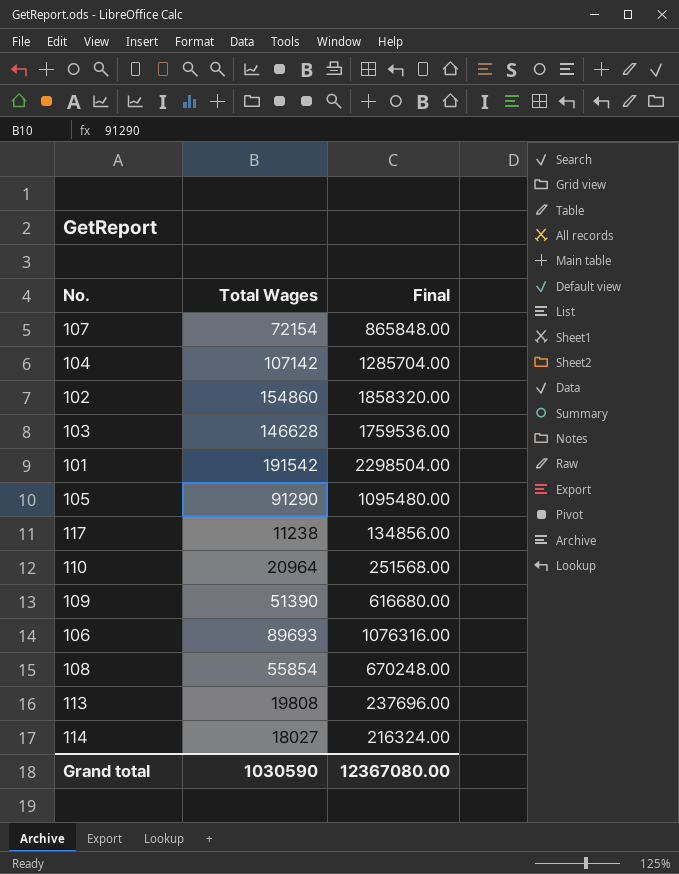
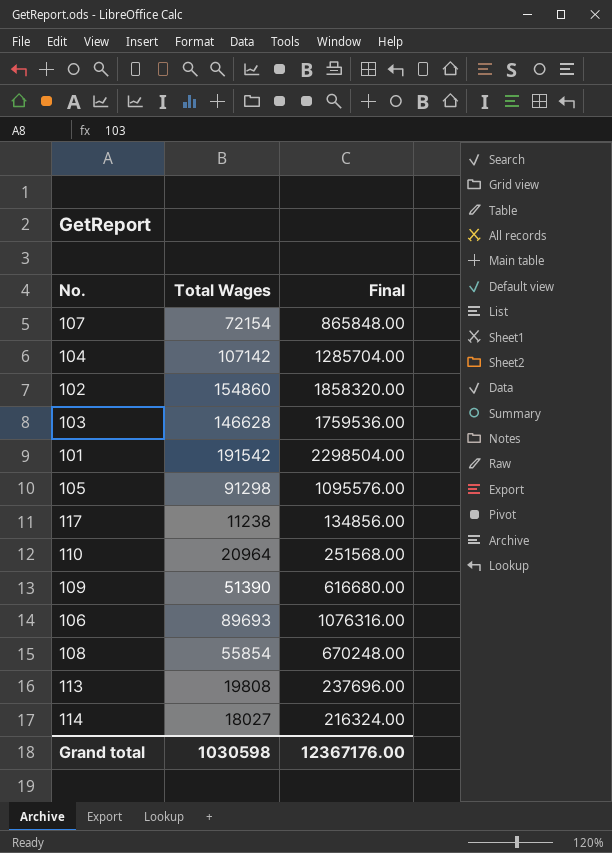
105 | Total Wages: 91290 -> 91298
105 | Final: 1095480.00 -> 1095576.00
Grand total | Total Wages: 1030590 -> 1030598
Grand total | Final: 12367080.00 -> 12367176.00

